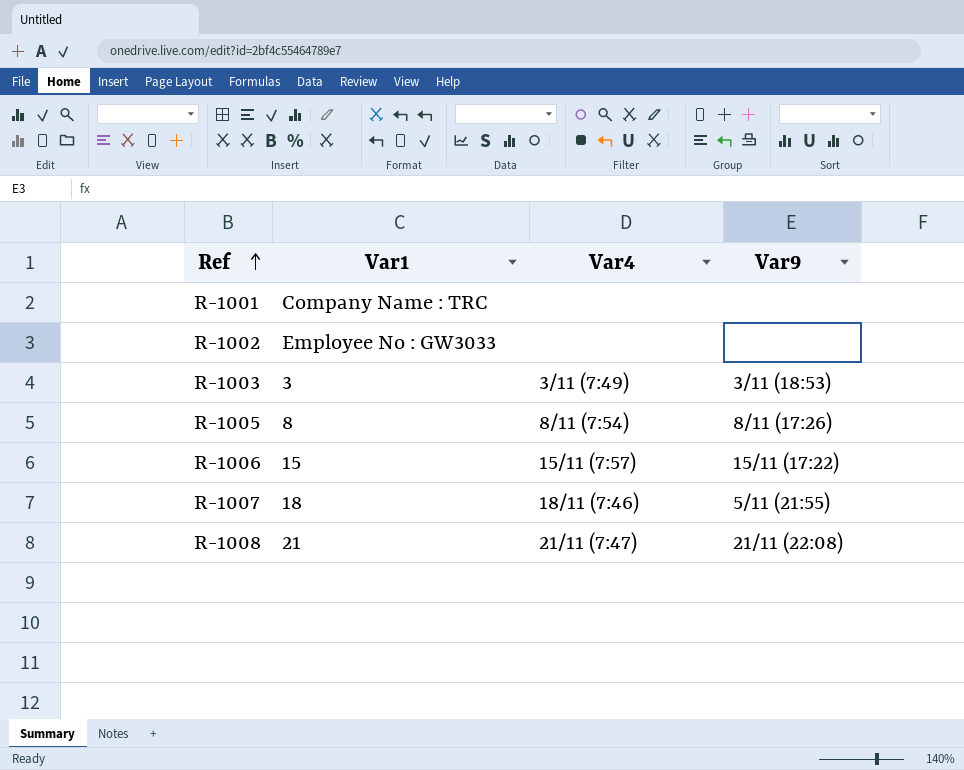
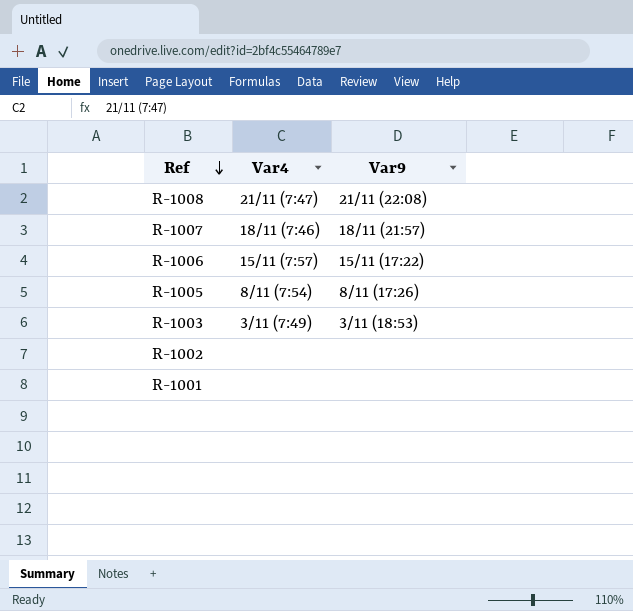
row order: Ref ascending -> Ref descending
column Var1 | position: 2 -> none
R-1007 | Var9: 5/11 (21:55) -> 18/11 (21:57)

